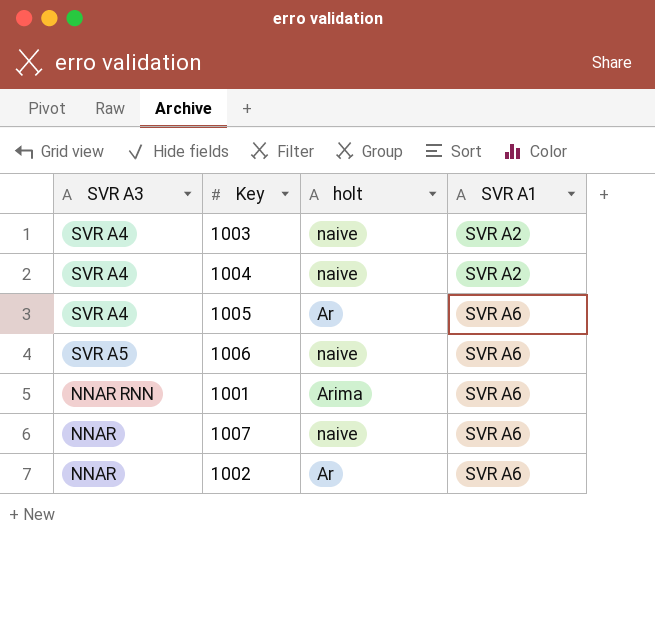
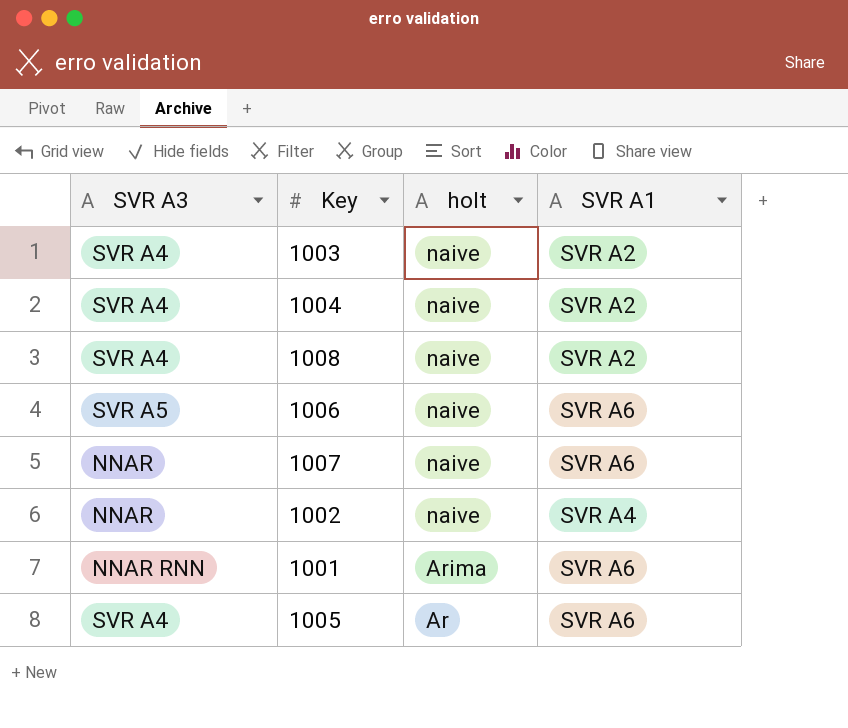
row order: SVR A1 ascending -> holt descending
row 1008: none -> SVR A4 | naive | SVR A2
1002 | holt: Ar -> naive
1002 | SVR A1: SVR A6 -> SVR A4

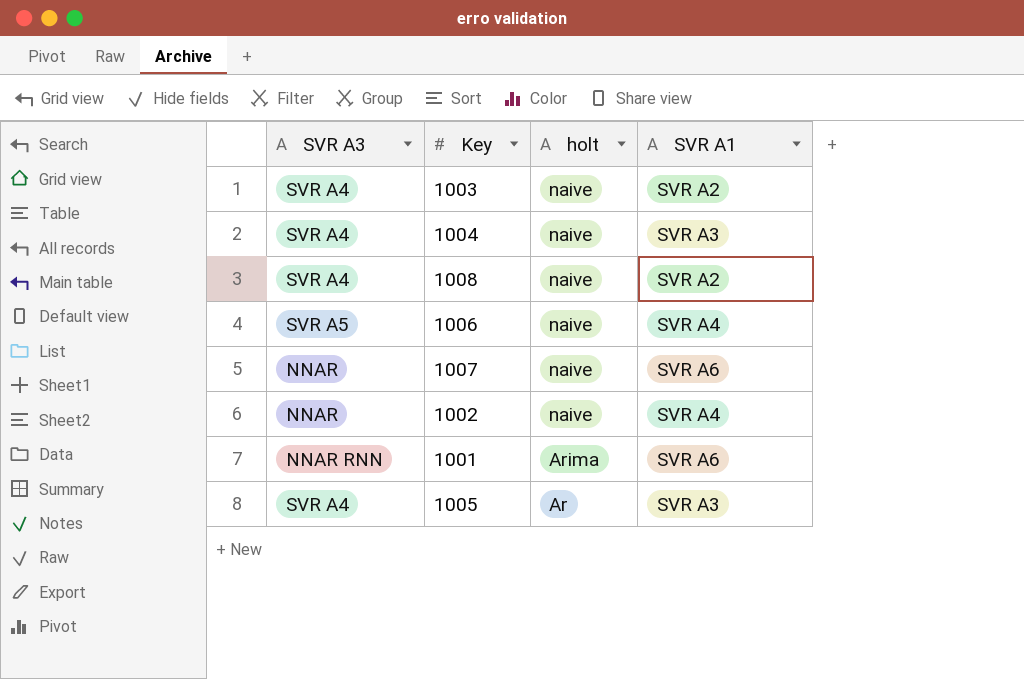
1004 | SVR A1: SVR A2 -> SVR A3
1006 | SVR A1: SVR A6 -> SVR A4
1005 | SVR A1: SVR A6 -> SVR A3

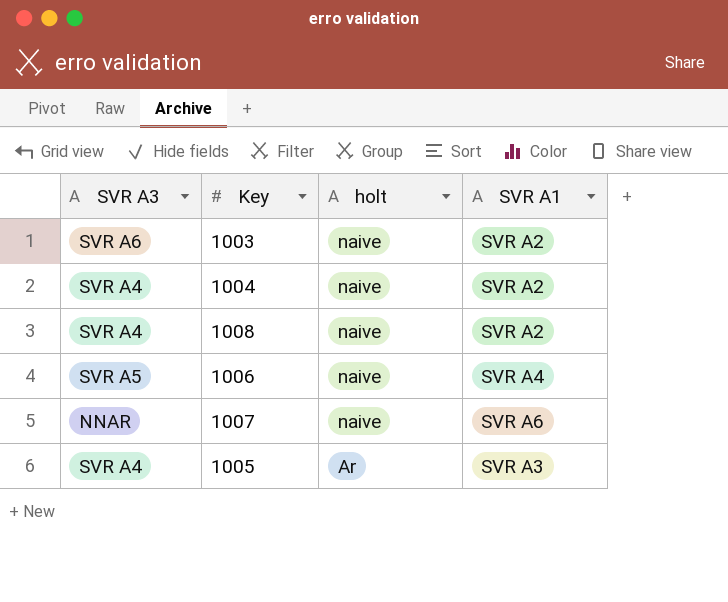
row 1002: NNAR | naive | SVR A4 -> none
row 1001: NNAR RNN | Arima | SVR A6 -> none
1003 | SVR A3: SVR A4 -> SVR A6
1004 | SVR A1: SVR A3 -> SVR A2

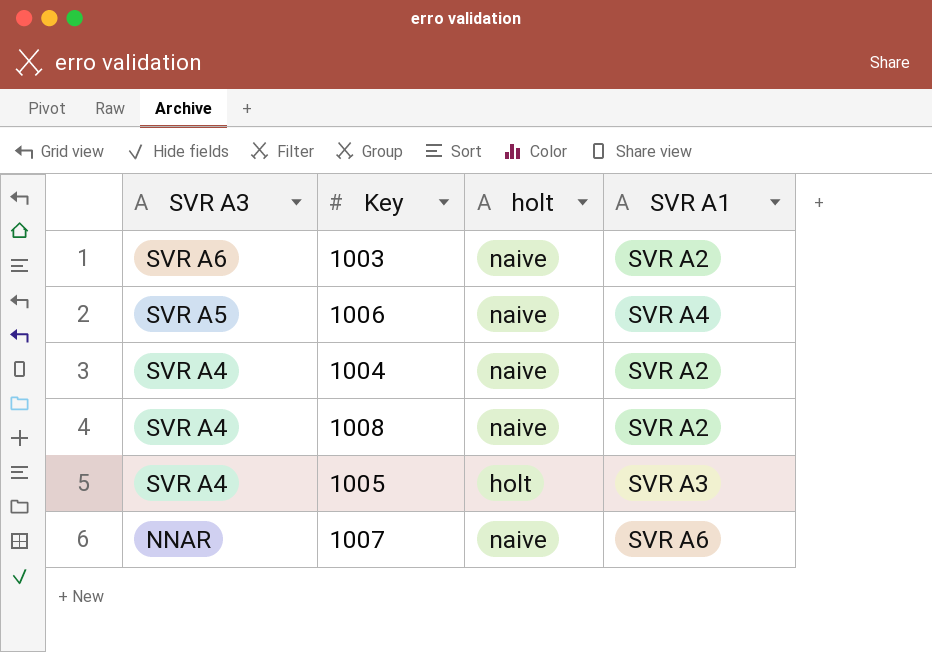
row order: holt descending -> SVR A3 descending
1005 | holt: Ar -> holt

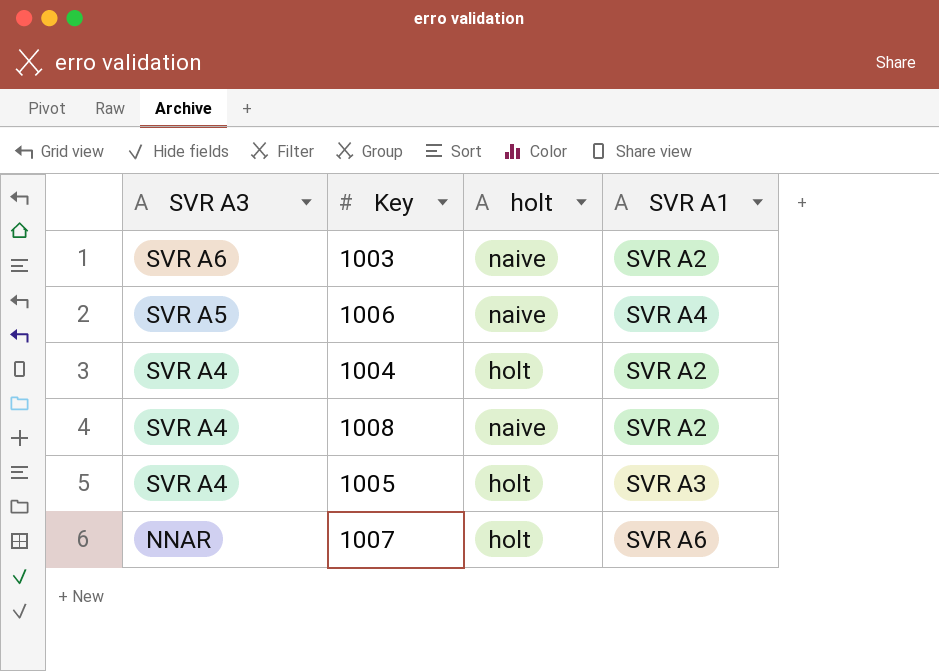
1004 | holt: naive -> holt
1007 | holt: naive -> holt

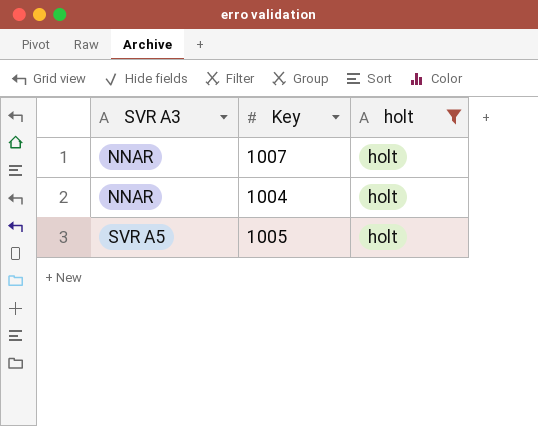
filter: none -> holt = holt
row order: SVR A3 descending -> SVR A3 ascending
column SVR A1 | position: 4 -> none
1004 | SVR A3: SVR A4 -> NNAR
1005 | SVR A3: SVR A4 -> SVR A5

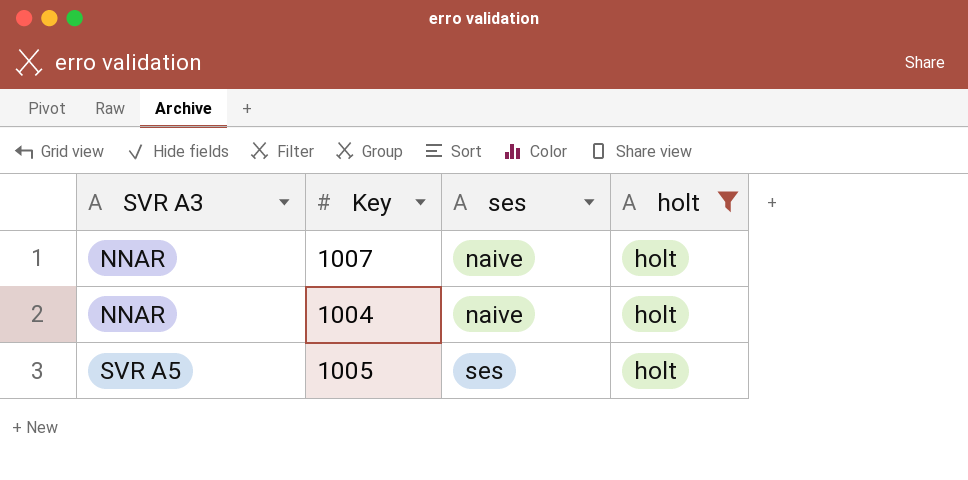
column ses | position: none -> 3

